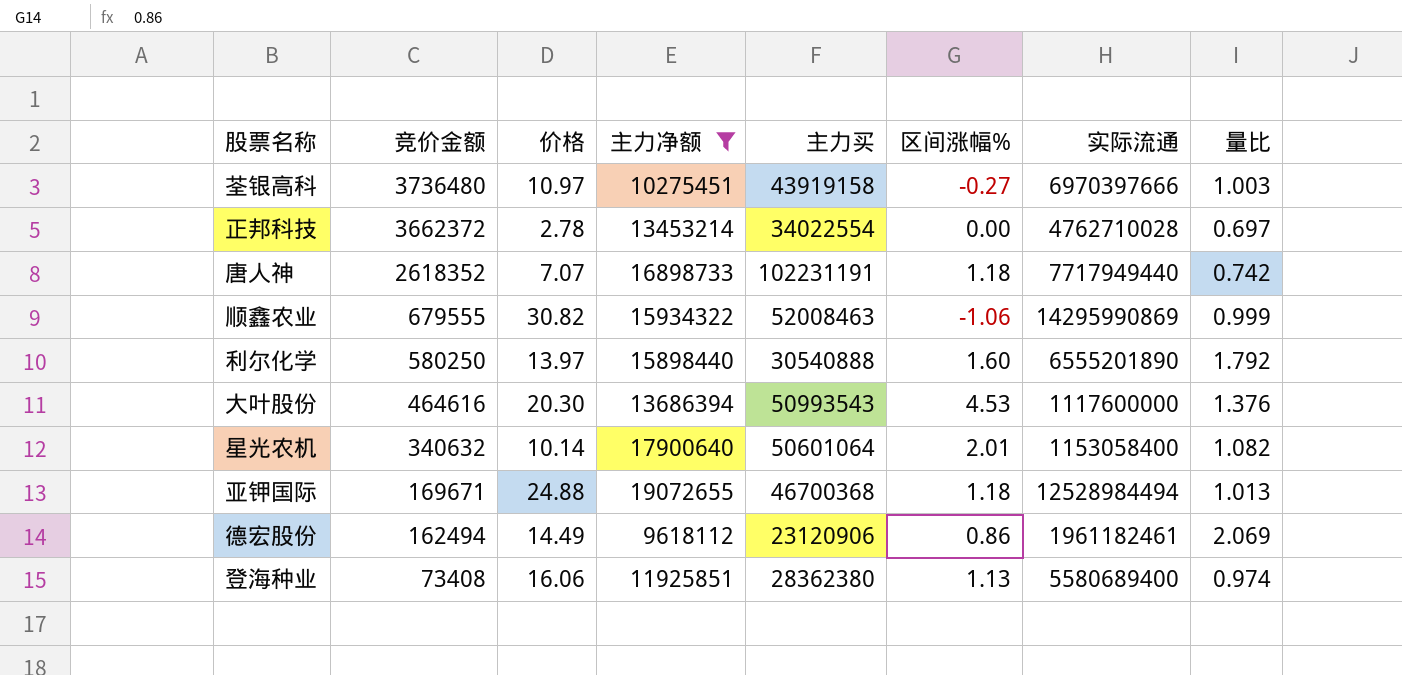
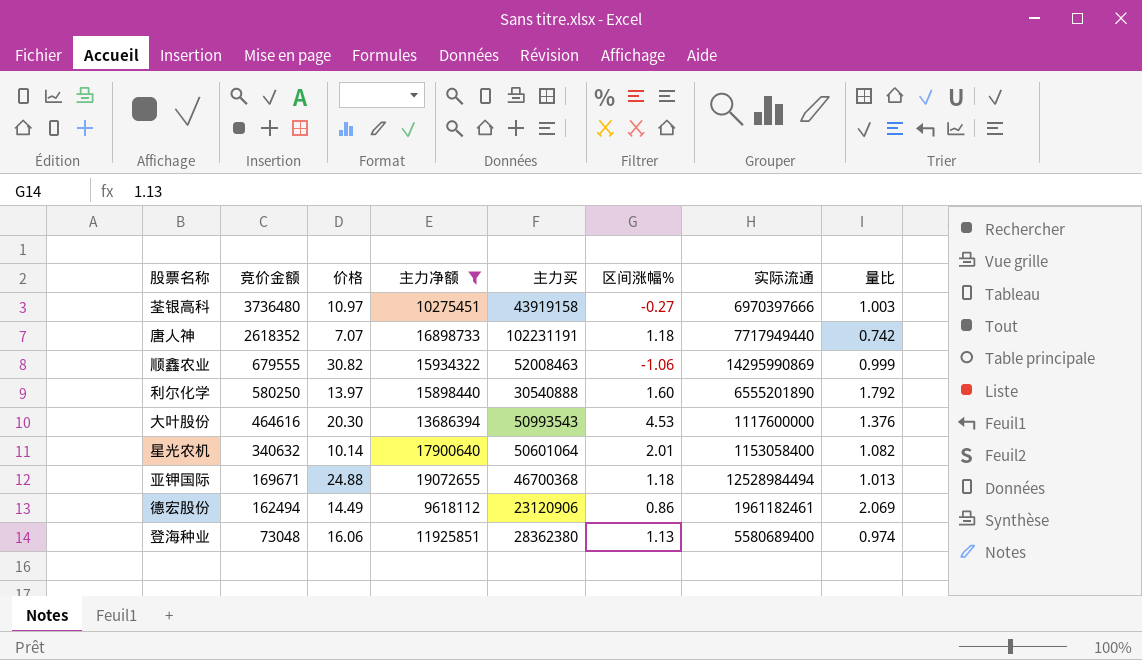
row 正邦科技: 3662372 | 2.78 | 13453214 | 34022554 | 0.00 | 4762710028 | 0.697 -> none
登海种业 | 竞价金额: 73408 -> 73048

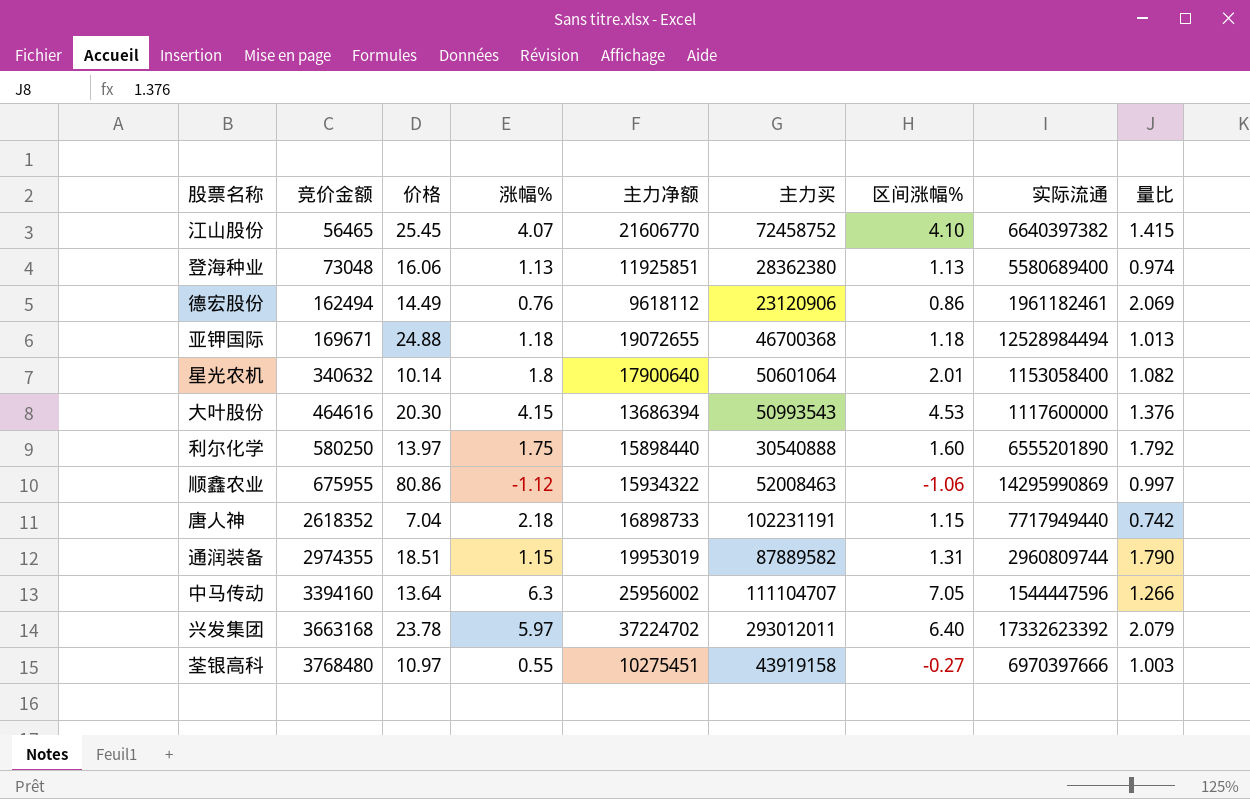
filter: 主力净额 <= 19072655 -> none
row order: 竞价金额 descending -> 竞价金额 ascending
column 涨幅% | position: none -> 4
顺鑫农业 | 竞价金额: 679555 -> 675955
顺鑫农业 | 价格: 30.82 -> 80.86
顺鑫农业 | 量比: 0.999 -> 0.997
唐人神 | 价格: 7.07 -> 7.04
唐人神 | 区间涨幅%: 1.18 -> 1.15
荃银高科 | 竞价金额: 3736480 -> 3768480

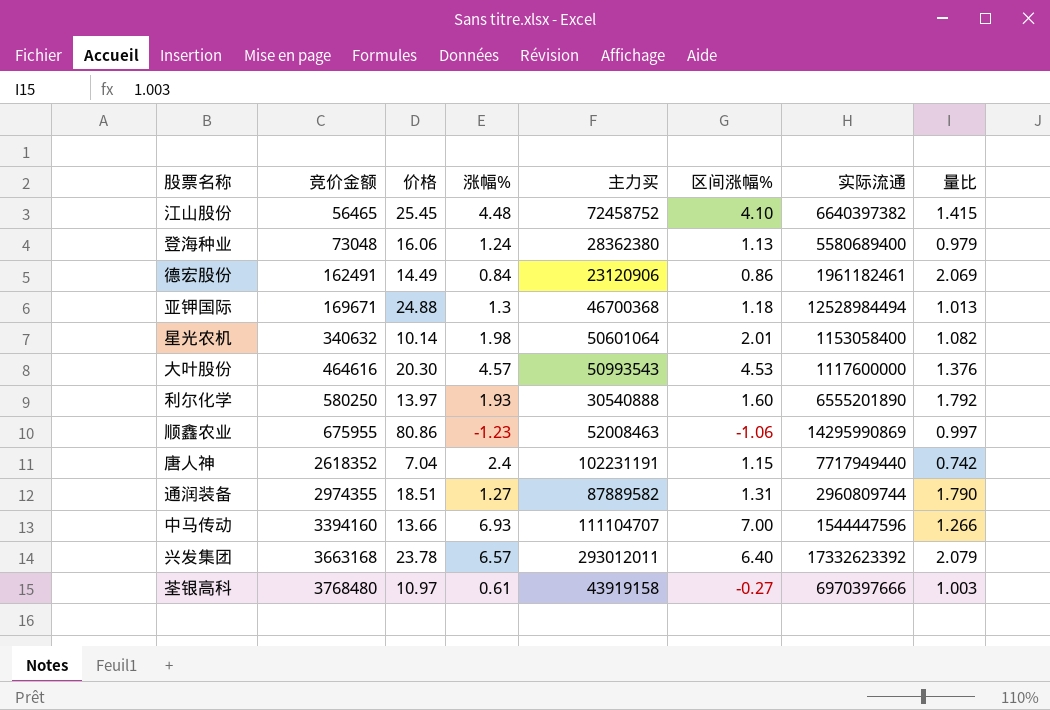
column 主力净额 | position: 5 -> none
江山股份 | 涨幅%: 4.07 -> 4.48
登海种业 | 涨幅%: 1.13 -> 1.24
登海种业 | 量比: 0.974 -> 0.979
德宏股份 | 竞价金额: 162494 -> 162491
德宏股份 | 涨幅%: 0.76 -> 0.84
亚钾国际 | 涨幅%: 1.18 -> 1.3
星光农机 | 涨幅%: 1.8 -> 1.98
大叶股份 | 涨幅%: 4.15 -> 4.57
利尔化学 | 涨幅%: 1.75 -> 1.93
顺鑫农业 | 涨幅%: -1.12 -> -1.23
唐人神 | 涨幅%: 2.18 -> 2.4
通润装备 | 涨幅%: 1.15 -> 1.27
中马传动 | 价格: 13.64 -> 13.66
中马传动 | 涨幅%: 6.3 -> 6.93
中马传动 | 区间涨幅%: 7.05 -> 7.00
兴发集团 | 涨幅%: 5.97 -> 6.57
荃银高科 | 涨幅%: 0.55 -> 0.61

